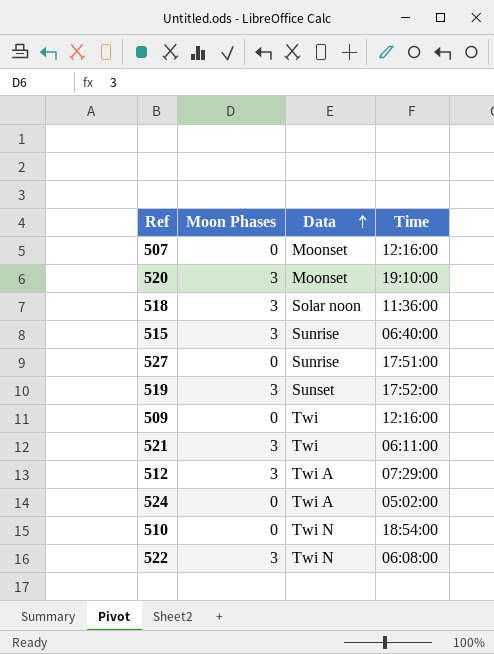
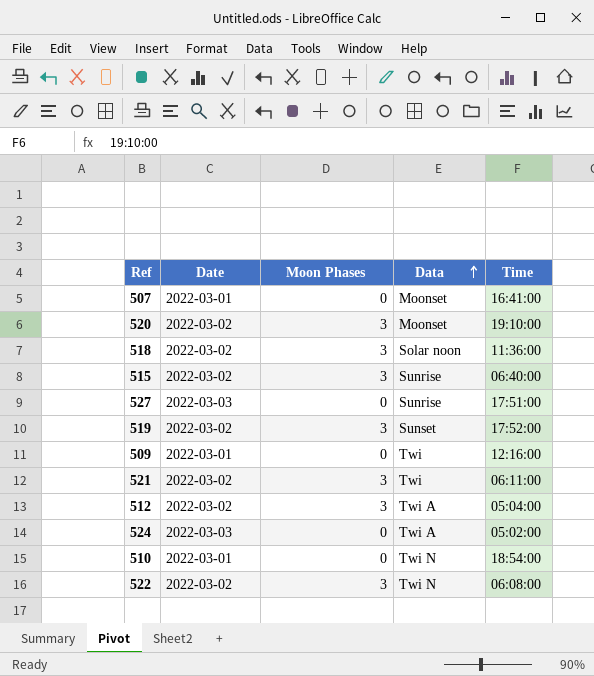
column Date | position: none -> 2
507 | Time: 12:16:00 -> 16:41:00
512 | Time: 07:29:00 -> 05:04:00

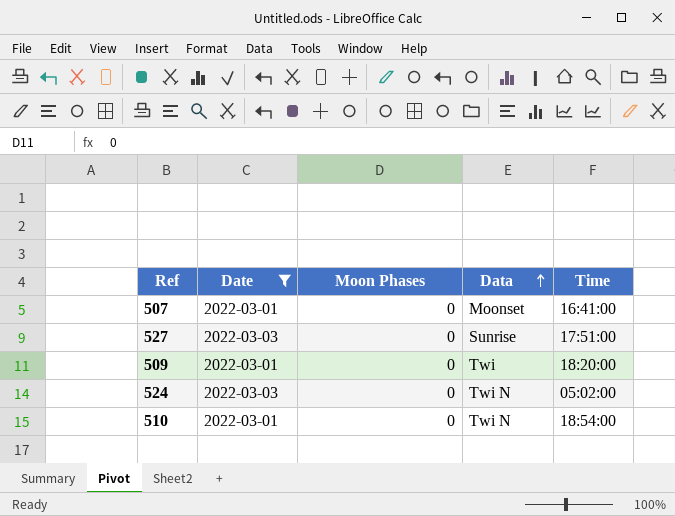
filter: none -> Date != 2022-03-02
509 | Time: 12:16:00 -> 18:20:00
524 | Data: Twi A -> Twi N

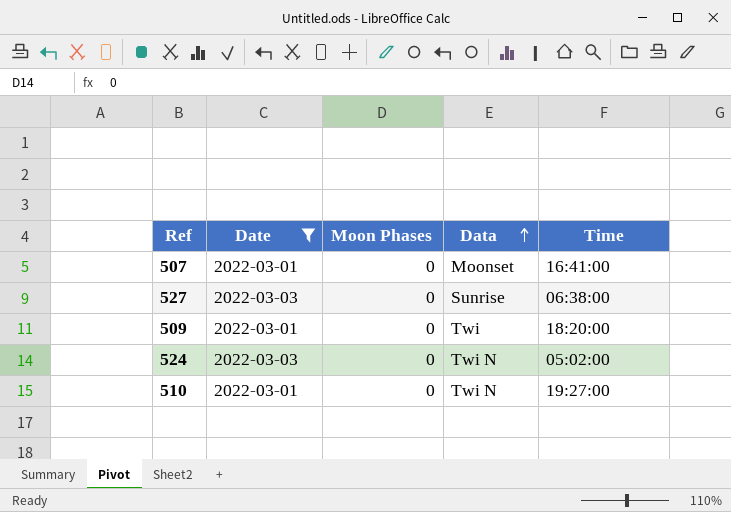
527 | Time: 17:51:00 -> 06:38:00
510 | Time: 18:54:00 -> 19:27:00

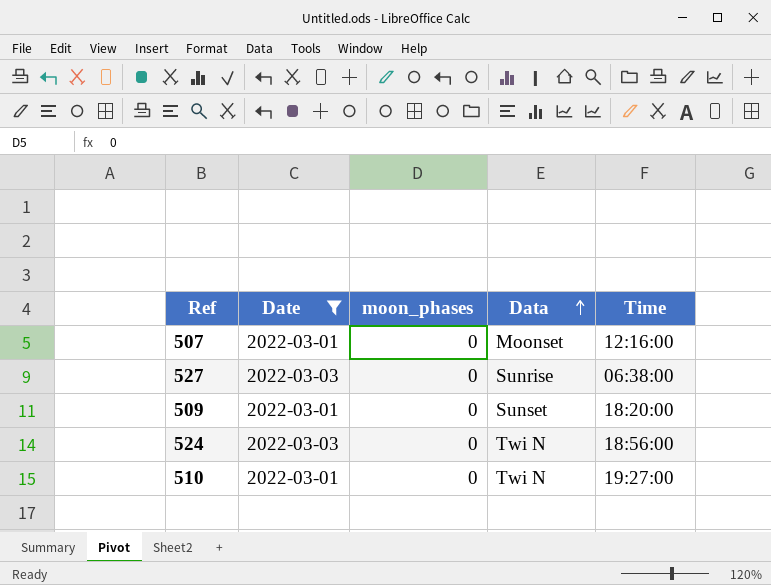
column name: Moon Phases -> moon_phases
507 | Time: 16:41:00 -> 12:16:00
509 | Data: Twi -> Sunset
524 | Time: 05:02:00 -> 18:56:00

